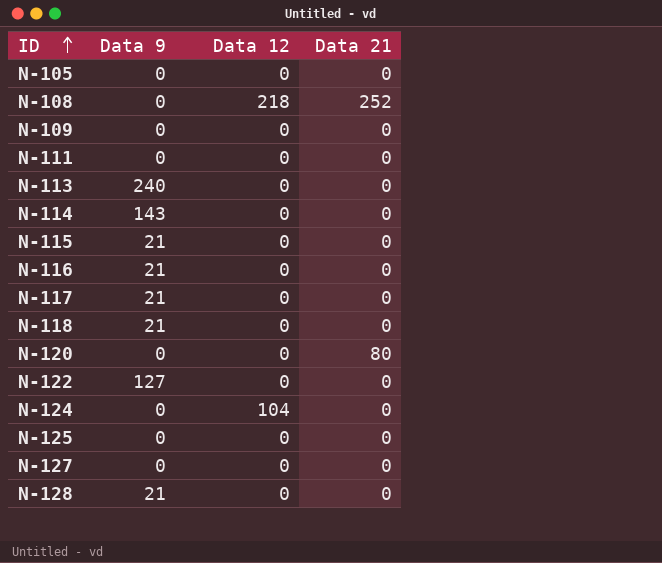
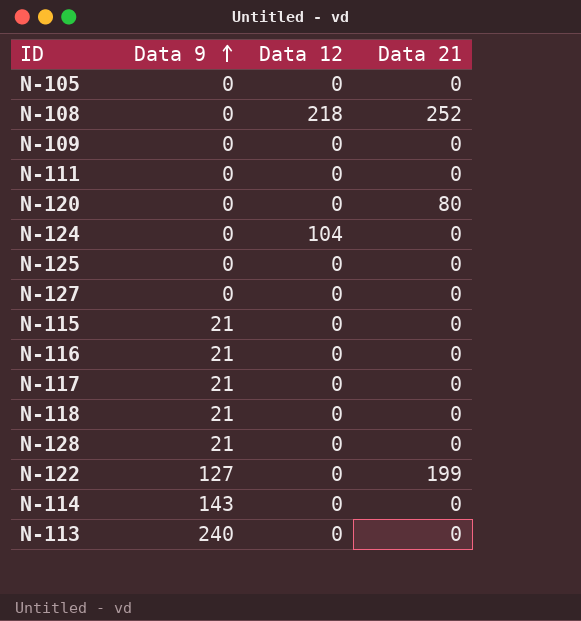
row order: ID ascending -> Data 9 ascending
N-122 | Data 21: 0 -> 199

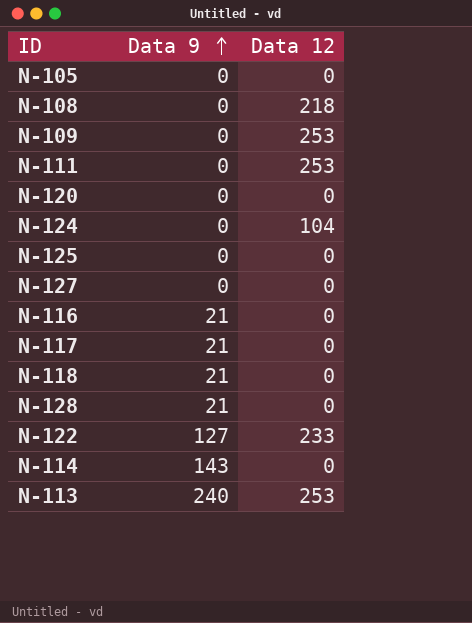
column Data 21 | position: 4 -> none
row N-115: 21 | 0 | 0 -> none
N-109 | Data 12: 0 -> 253
N-111 | Data 12: 0 -> 253
N-122 | Data 12: 0 -> 233
N-113 | Data 12: 0 -> 253

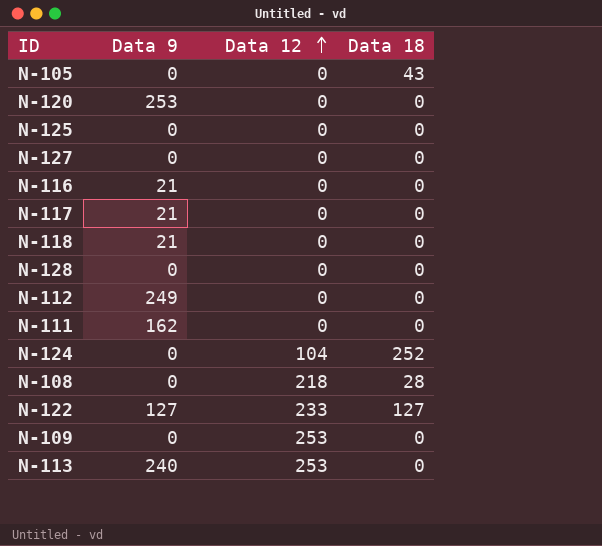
row order: Data 9 ascending -> Data 12 ascending
column Data 18 | position: none -> 4
row N-114: 143 | 0 -> none
N-120 | Data 9: 0 -> 253
N-128 | Data 9: 21 -> 0
row N-112: none -> 249 | 0 | 0
N-111 | Data 9: 0 -> 162
N-111 | Data 12: 253 -> 0

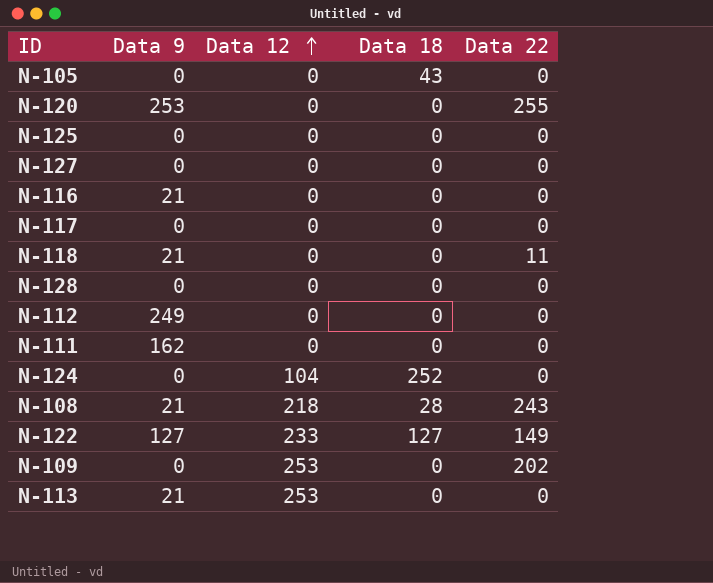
column Data 22 | position: none -> 5
N-117 | Data 9: 21 -> 0
N-108 | Data 9: 0 -> 21
N-113 | Data 9: 240 -> 21

